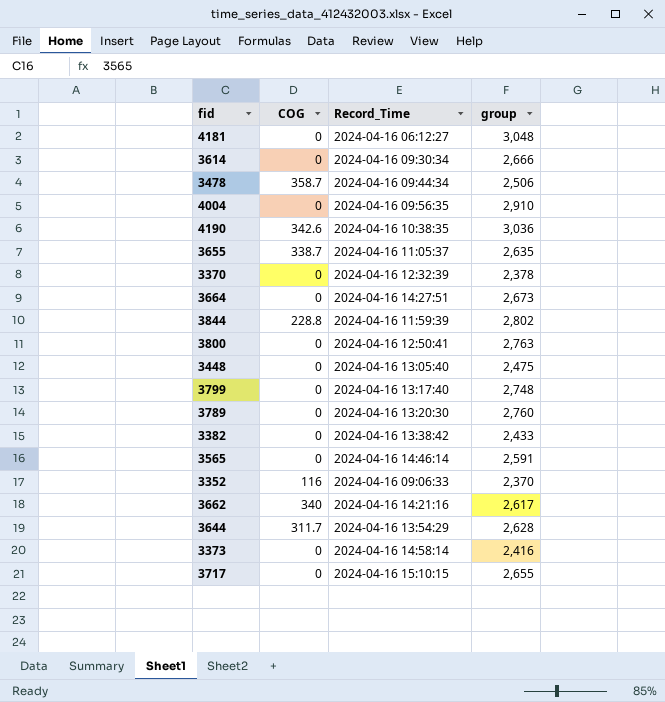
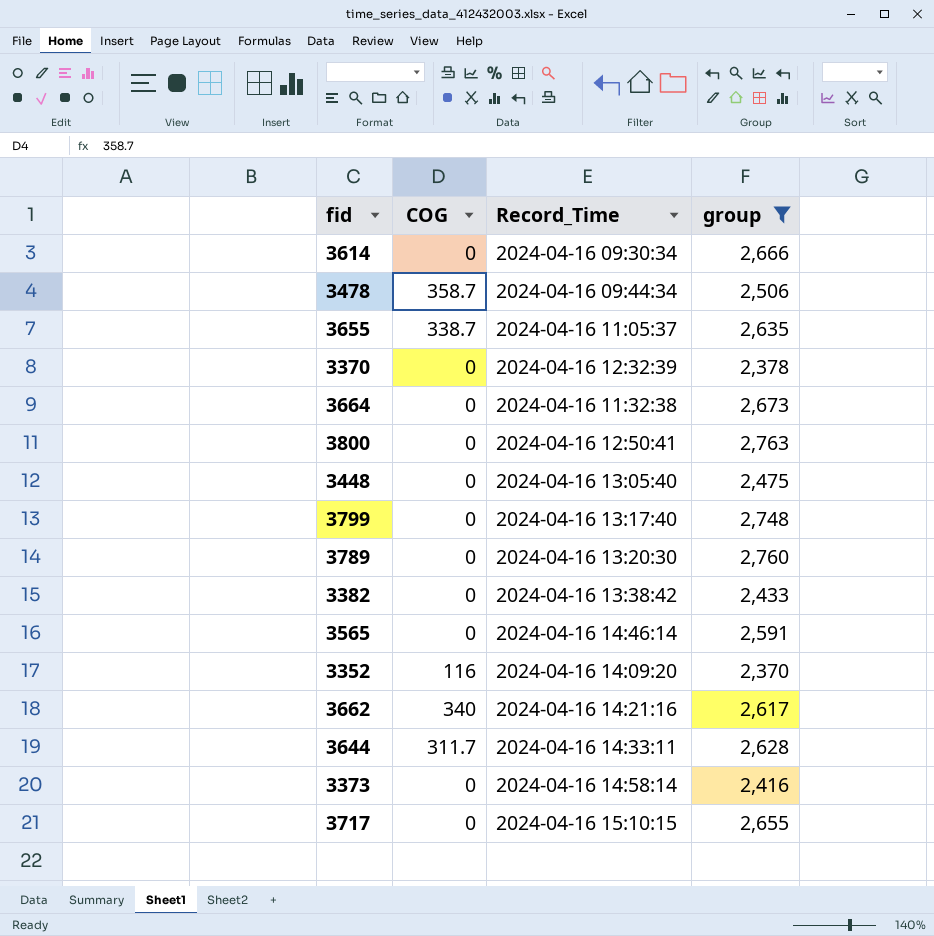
filter: none -> group <= 2,763
3664 | Record_Time: 2024-04-16 14:27:51 -> 2024-04-16 11:32:38
3352 | Record_Time: 2024-04-16 09:06:33 -> 2024-04-16 14:09:20
3644 | Record_Time: 2024-04-16 13:54:29 -> 2024-04-16 14:33:11

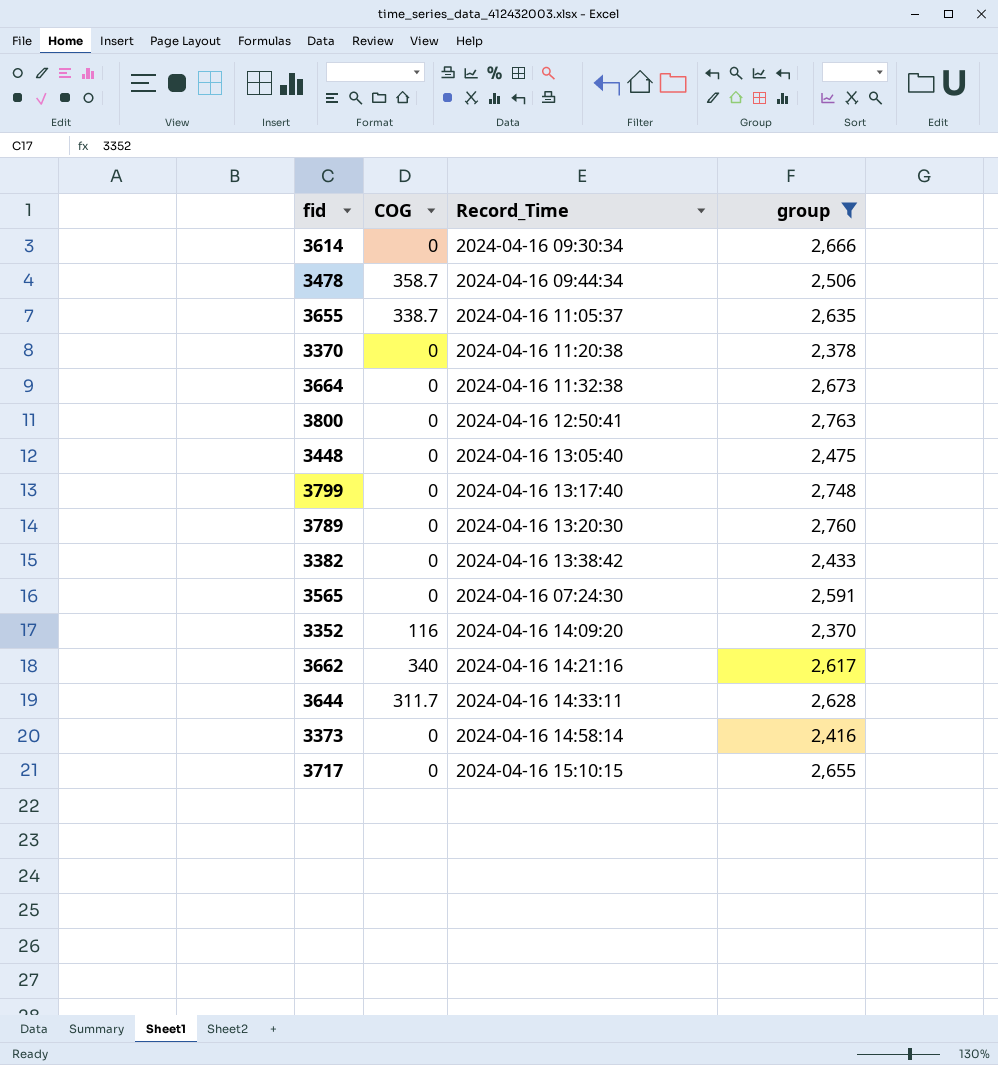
3370 | Record_Time: 2024-04-16 12:32:39 -> 2024-04-16 11:20:38
3565 | Record_Time: 2024-04-16 14:46:14 -> 2024-04-16 07:24:30

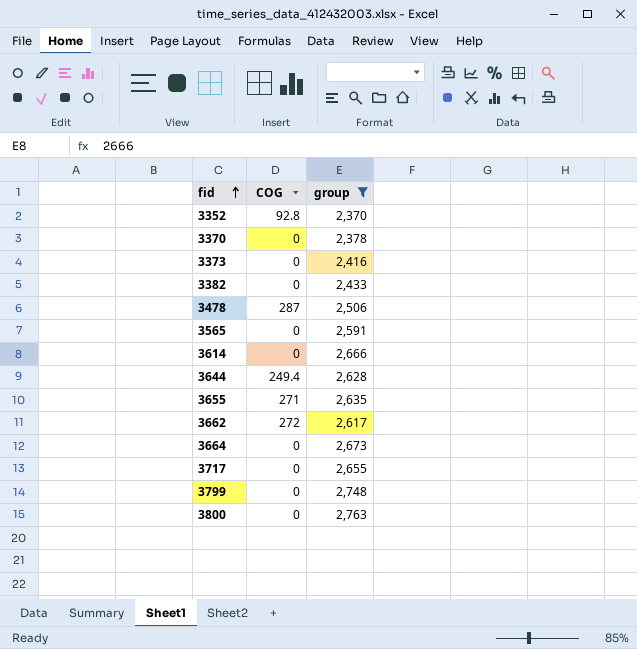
row order: none -> fid ascending
column Record_Time | position: 3 -> none
row 3448: 0 | 2024-04-16 13:05:40 | 2,475 -> none
row 3789: 0 | 2024-04-16 13:20:30 | 2,760 -> none
3352 | COG: 116 -> 92.8
3478 | COG: 358.7 -> 287
3644 | COG: 311.7 -> 249.4
3655 | COG: 338.7 -> 271
3662 | COG: 340 -> 272

